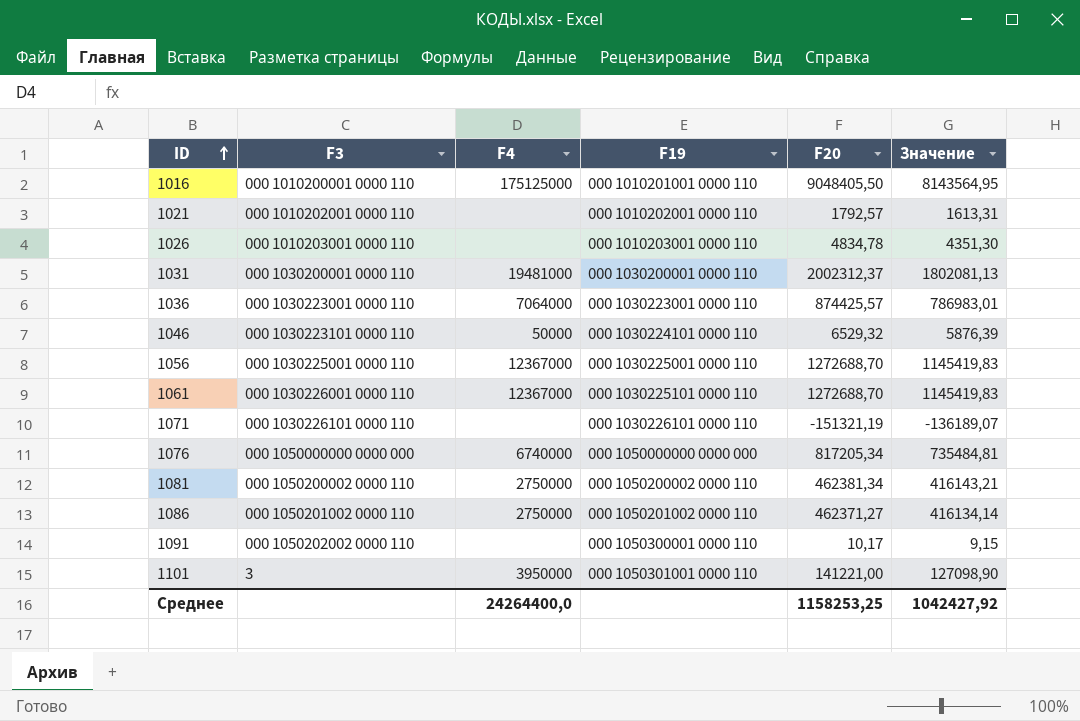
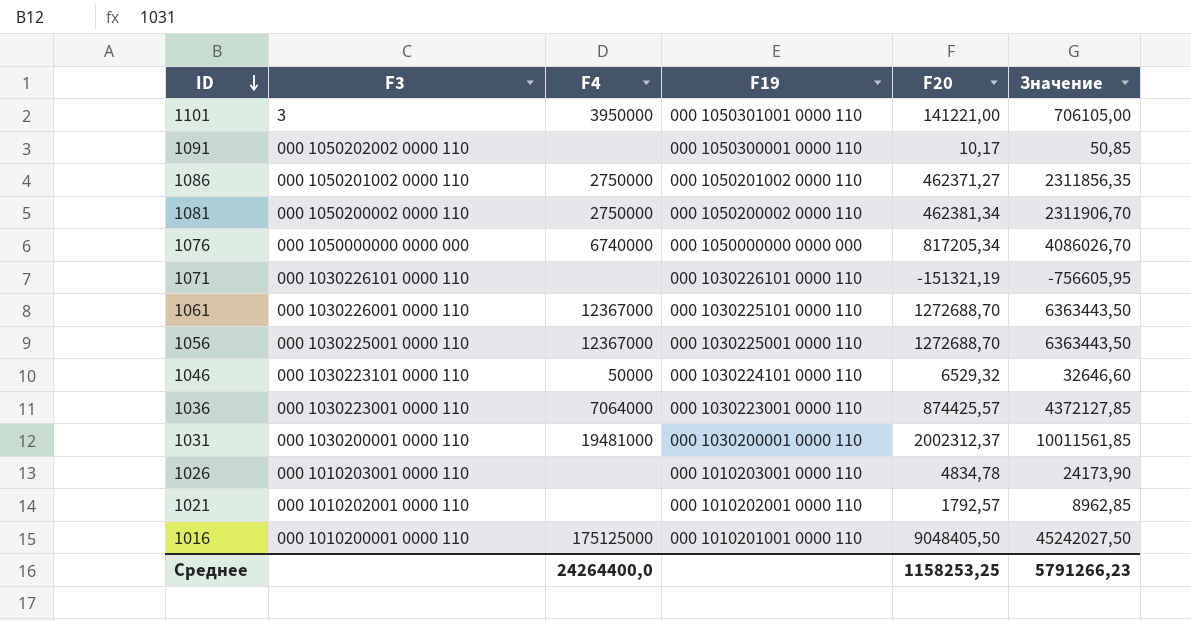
row order: ID ascending -> ID descending
column Значение | formula: [F20] * 0,9 -> [F20] * 5
Среднее | Значение: 1042427,92 -> 5791266,23

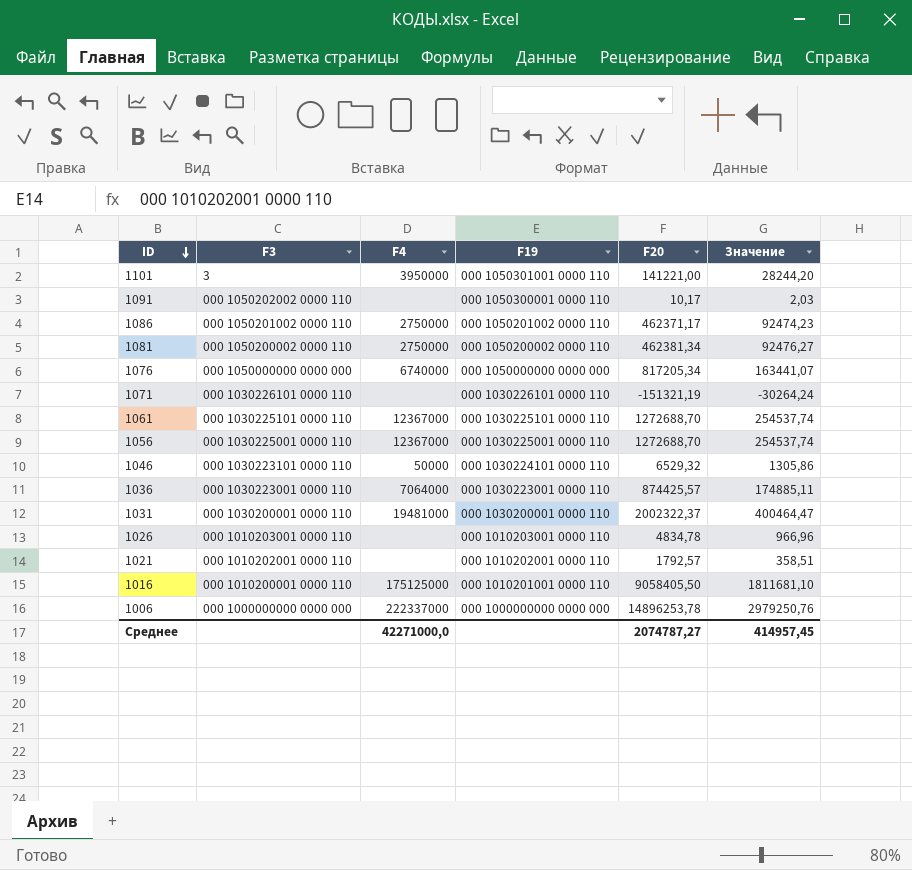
column Значение | formula: [F20] * 5 -> [F20] * 0,2
1086 | F20: 462371,27 -> 462371,17
1061 | F3: 000 1030226001 0000 110 -> 000 1030225101 0000 110
1031 | F20: 2002312,37 -> 2002322,37
1016 | F20: 9048405,50 -> 9058405,50
row 1006: none -> 000 1000000000 0000 000 | 222337000 | 000 1000000000 0000 000 | 14896253,78 | 2979250,76
Среднее | F4: 24264400,0 -> 42271000,0
Среднее | F20: 1158253,25 -> 2074787,27
Среднее | Значение: 5791266,23 -> 414957,45

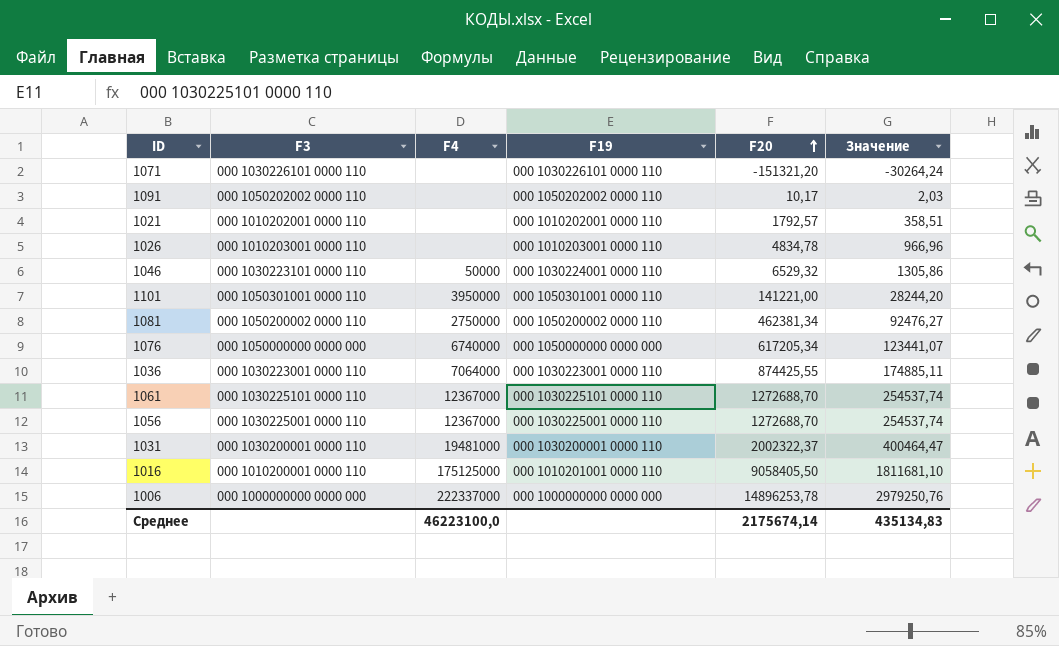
row order: ID descending -> F20 ascending
row 1086: 000 1050201002 0000 110 | 2750000 | 000 1050201002 0000 110 | 462371,17 | 92474,23 -> none
1071 | F20: -151321,19 -> -151321,20
1091 | F19: 000 1050300001 0000 110 -> 000 1050202002 0000 110
1046 | F19: 000 1030224101 0000 110 -> 000 1030224001 0000 110
1101 | F3: 3 -> 000 1050301001 0000 110
1076 | F20: 817205,34 -> 617205,34
1076 | Значение: 163441,07 -> 123441,07
1036 | F20: 874425,57 -> 874425,55
Среднее | F4: 42271000,0 -> 46223100,0
Среднее | F20: 2074787,27 -> 2175674,14
Среднее | Значение: 414957,45 -> 435134,83

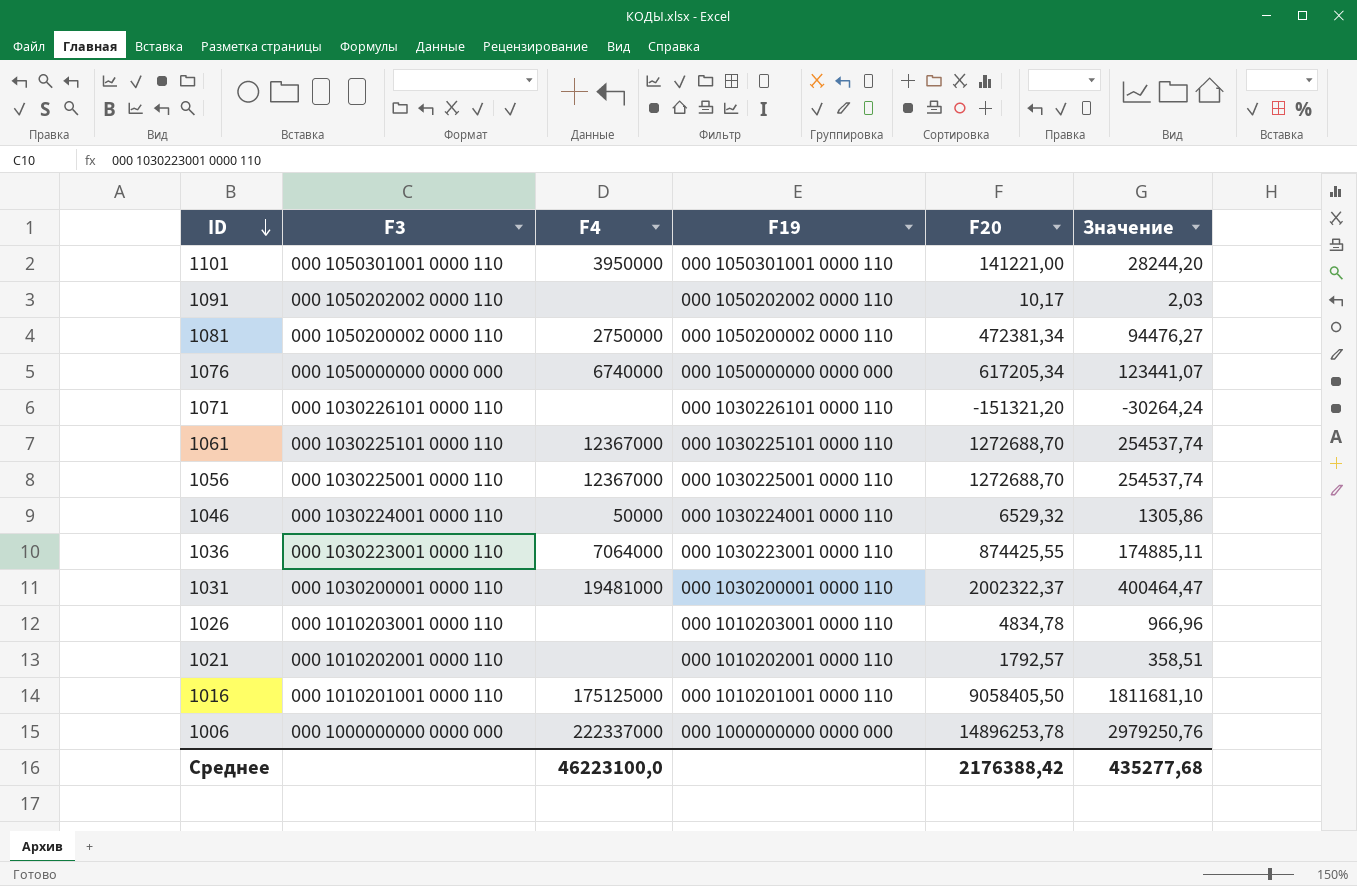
row order: F20 ascending -> ID descending
1081 | F20: 462381,34 -> 472381,34
1081 | Значение: 92476,27 -> 94476,27
1046 | F3: 000 1030223101 0000 110 -> 000 1030224001 0000 110
1016 | F3: 000 1010200001 0000 110 -> 000 1010201001 0000 110
Среднее | F20: 2175674,14 -> 2176388,42
Среднее | Значение: 435134,83 -> 435277,68

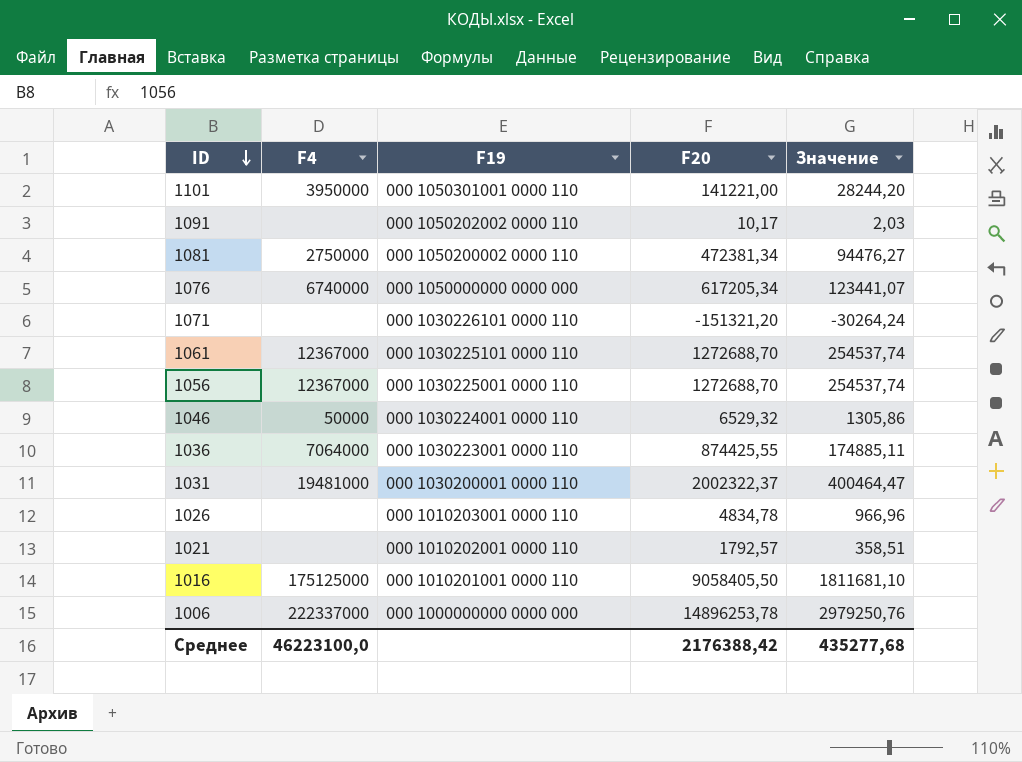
column F3 | position: 2 -> none

